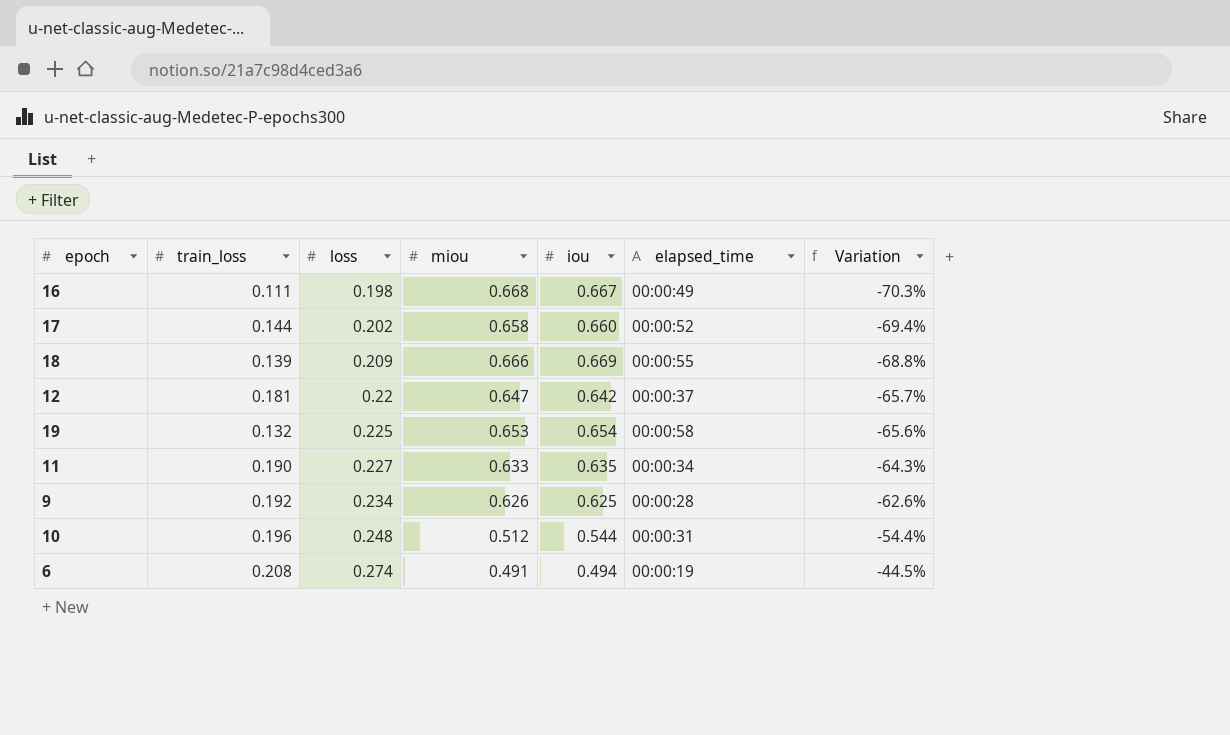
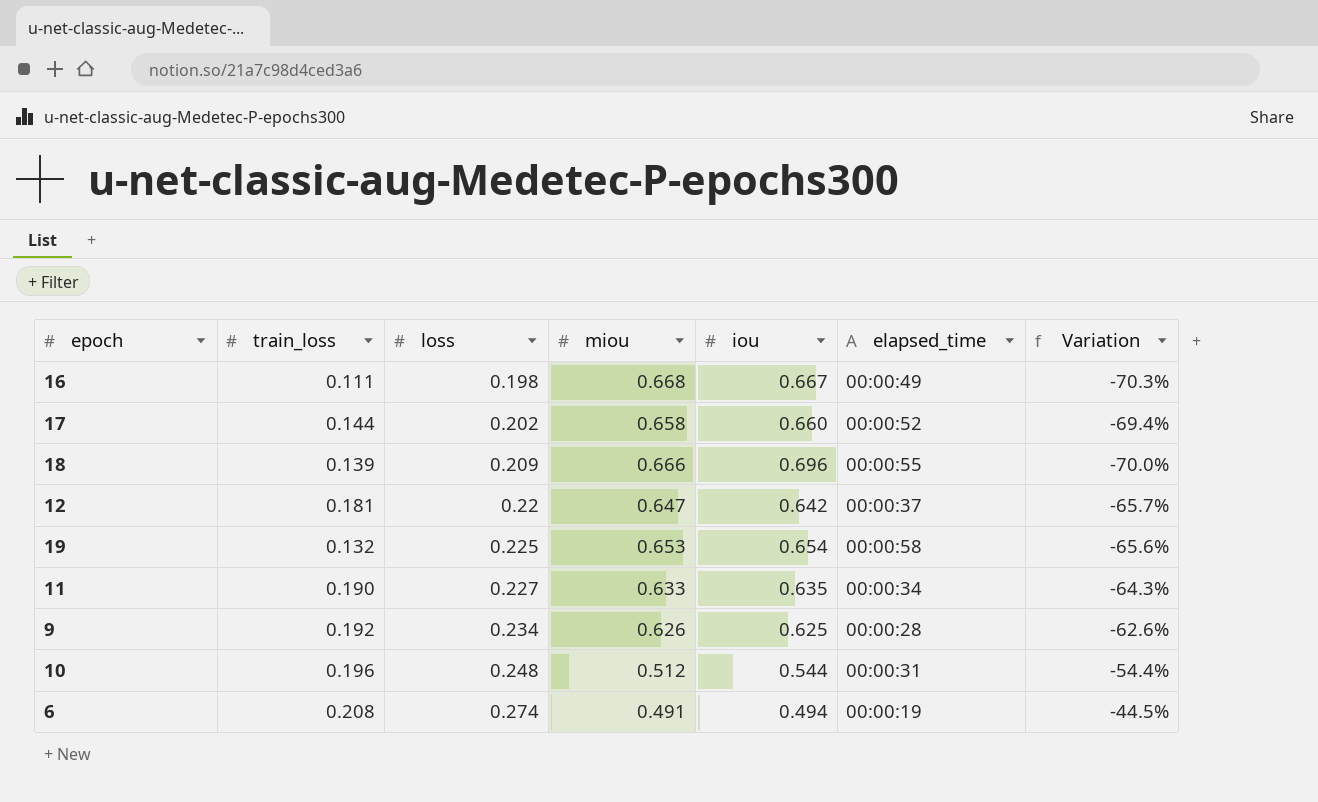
18 | iou: 0.669 -> 0.696
18 | Variation: -68.8% -> -70.0%

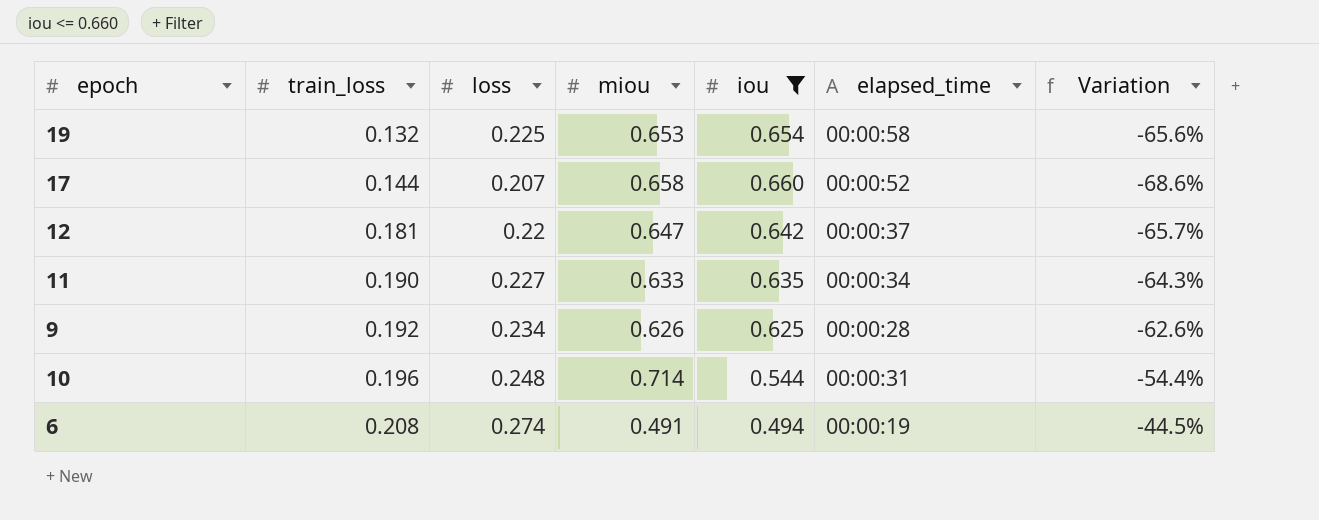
filter: none -> iou <= 0.660
row order: loss ascending -> train_loss ascending
17 | loss: 0.202 -> 0.207
17 | Variation: -69.4% -> -68.6%
10 | miou: 0.512 -> 0.714

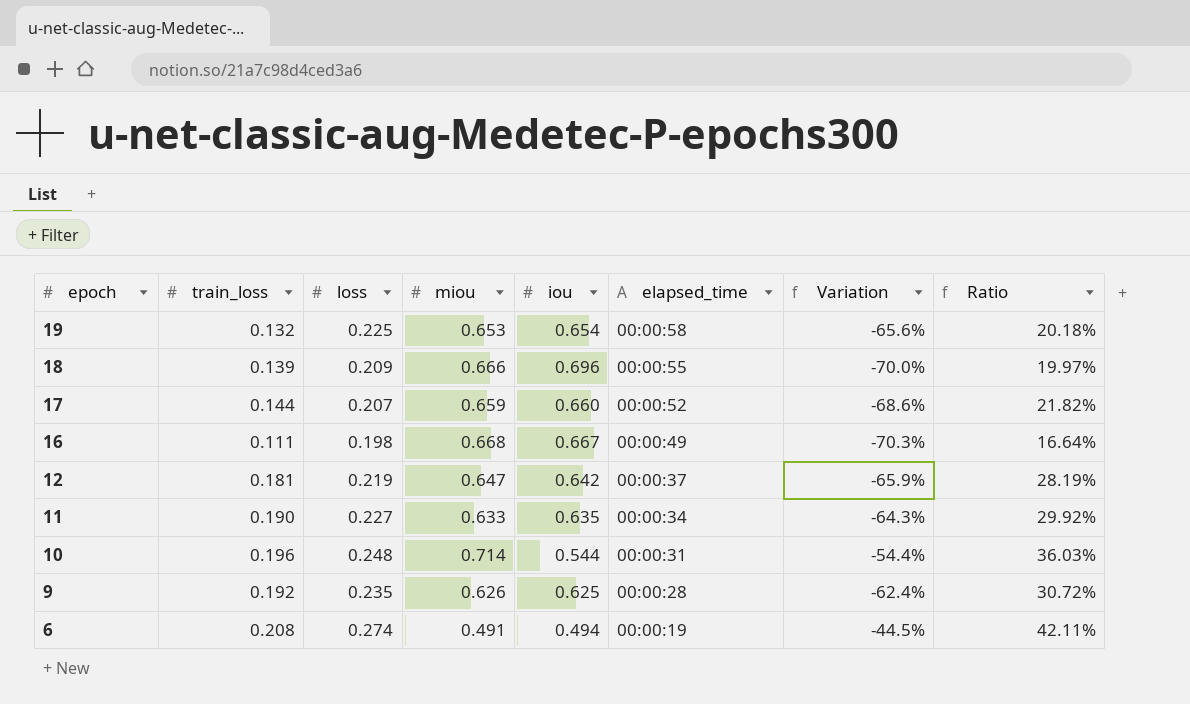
filter: iou <= 0.660 -> none
row order: train_loss ascending -> epoch descending
column Ratio | formula: none -> [train_loss] / [iou]
17 | miou: 0.658 -> 0.659
12 | loss: 0.22 -> 0.219
12 | Variation: -65.7% -> -65.9%
9 | loss: 0.234 -> 0.235
9 | Variation: -62.6% -> -62.4%

